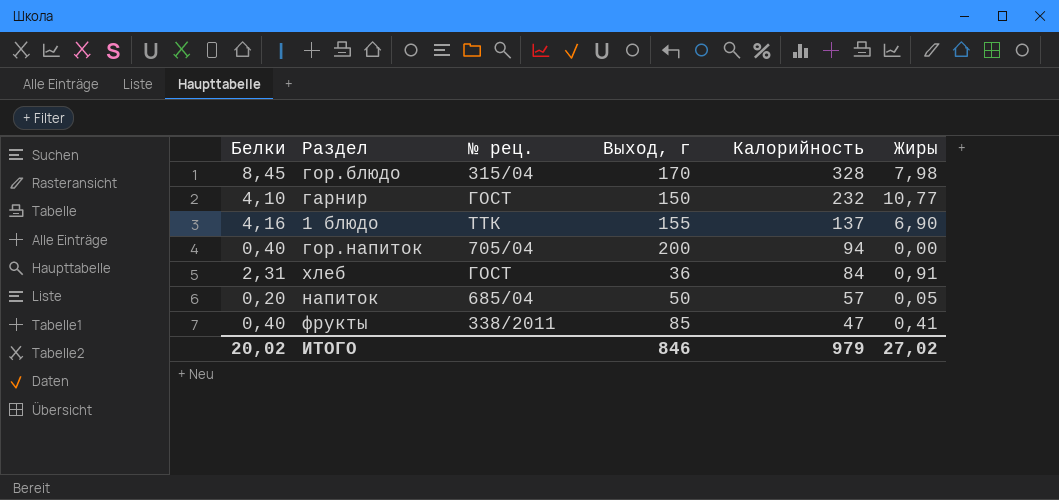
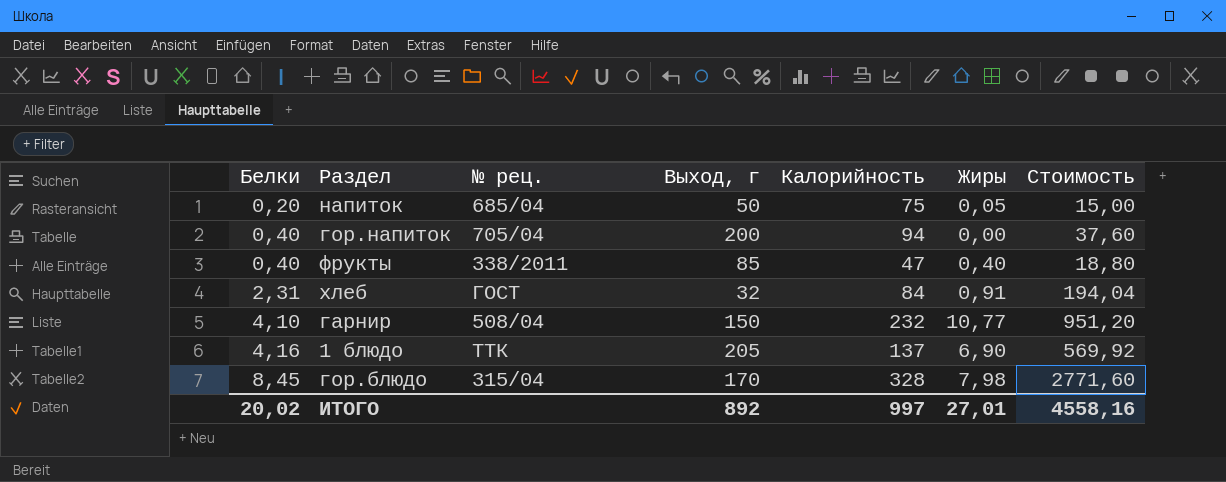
row order: Калорийность descending -> Белки ascending
column Стоимость | formula: none -> [Белки] * [Калорийность]
напиток | Калорийность: 57 -> 75
фрукты | Жиры: 0,41 -> 0,40
хлеб | Выход, г: 36 -> 32
гарнир | № рец.: ГОСТ -> 508/04
1 блюдо | Выход, г: 155 -> 205
ИТОГО | Выход, г: 846 -> 892
ИТОГО | Калорийность: 979 -> 997
ИТОГО | Жиры: 27,02 -> 27,01

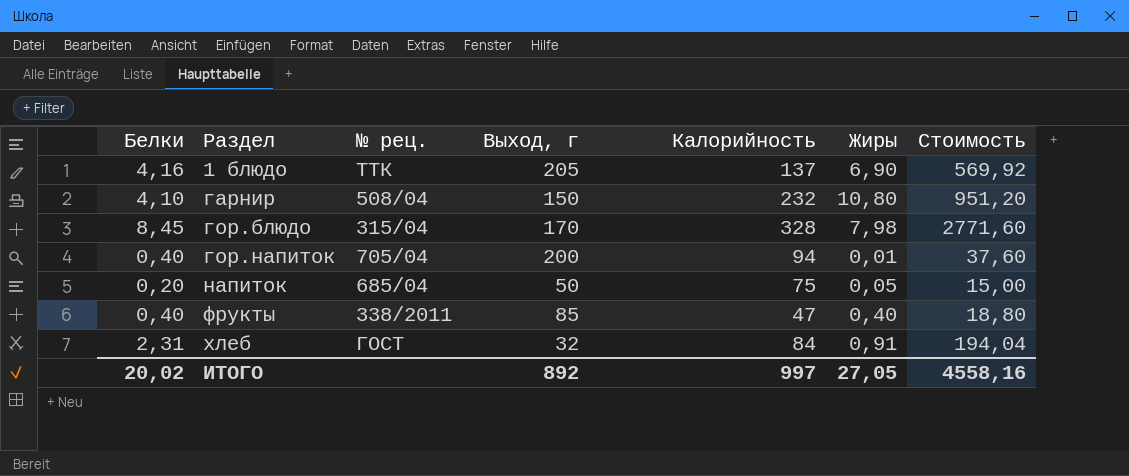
row order: Белки ascending -> Раздел ascending
гарнир | Жиры: 10,77 -> 10,80
гор.напиток | Жиры: 0,00 -> 0,01
ИТОГО | Жиры: 27,01 -> 27,05

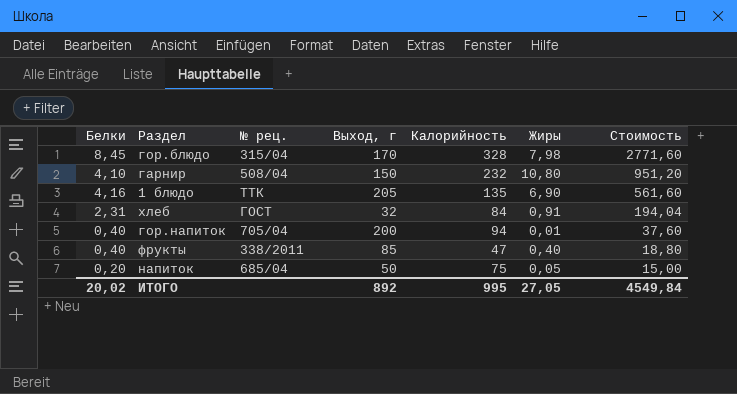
row order: Раздел ascending -> Стоимость descending
1 блюдо | Калорийность: 137 -> 135
1 блюдо | Стоимость: 569,92 -> 561,60
ИТОГО | Калорийность: 997 -> 995
ИТОГО | Стоимость: 4558,16 -> 4549,84

